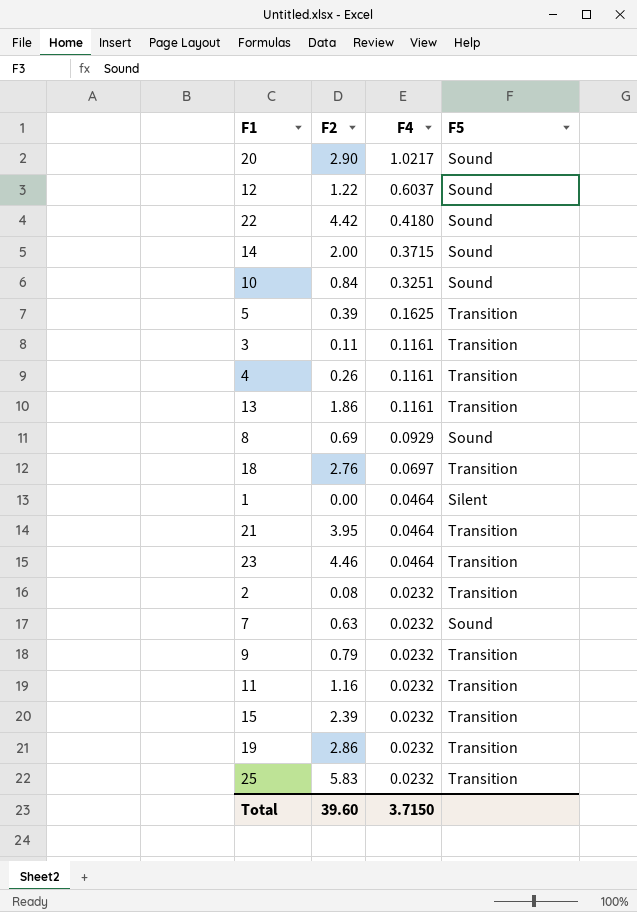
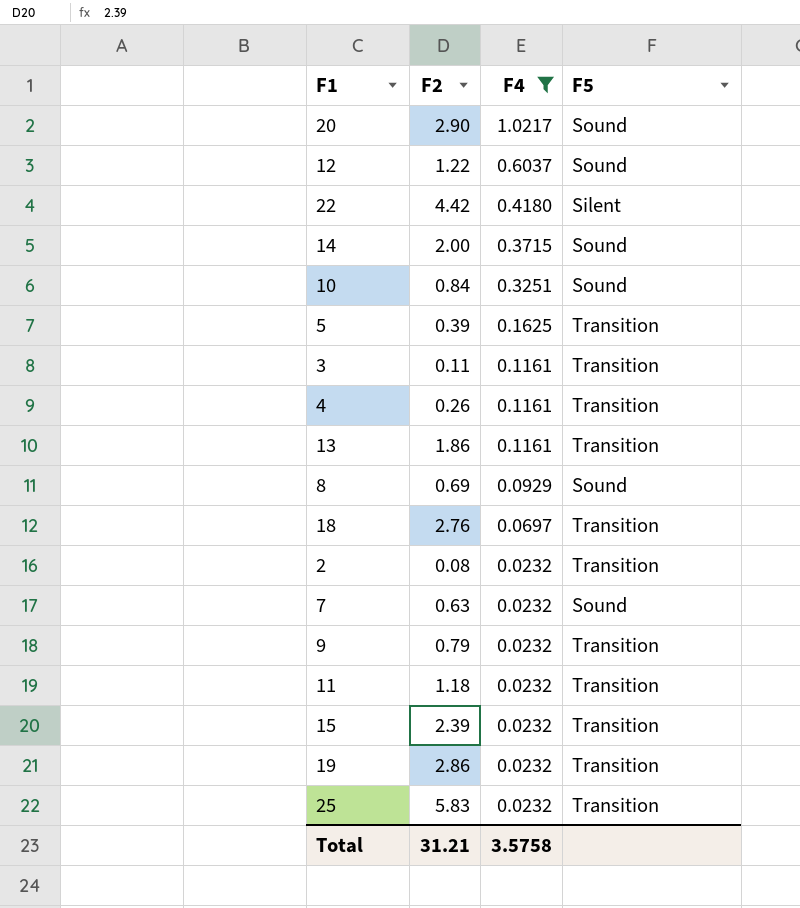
filter: none -> F4 != 0.0464
22 | F5: Sound -> Silent
11 | F2: 1.16 -> 1.18
Total | F2: 39.60 -> 31.21
Total | F4: 3.7150 -> 3.5758

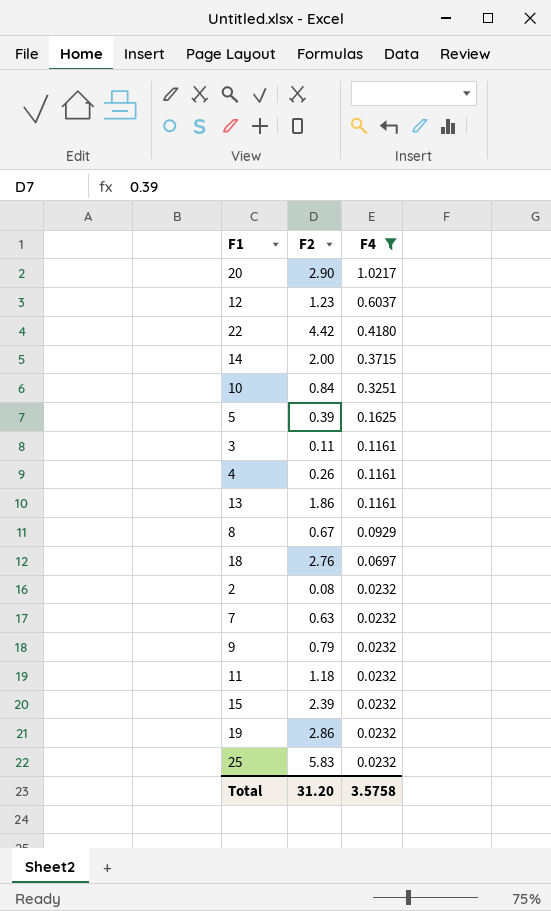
column F5 | position: 4 -> none
12 | F2: 1.22 -> 1.23
8 | F2: 0.69 -> 0.67
Total | F2: 31.21 -> 31.20

